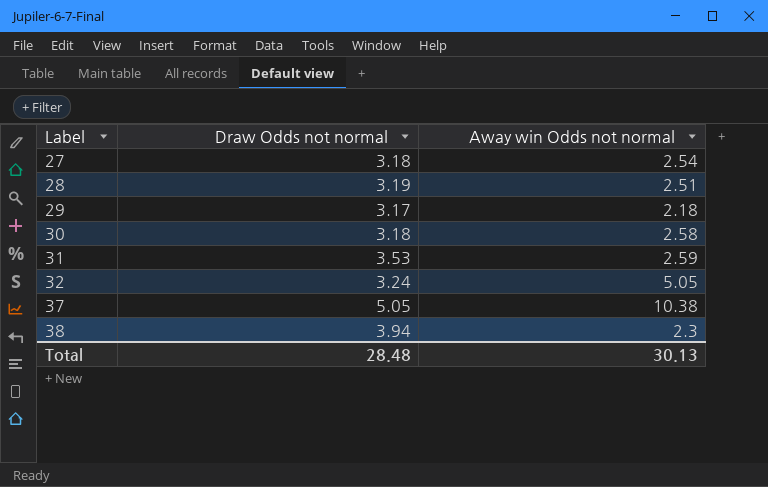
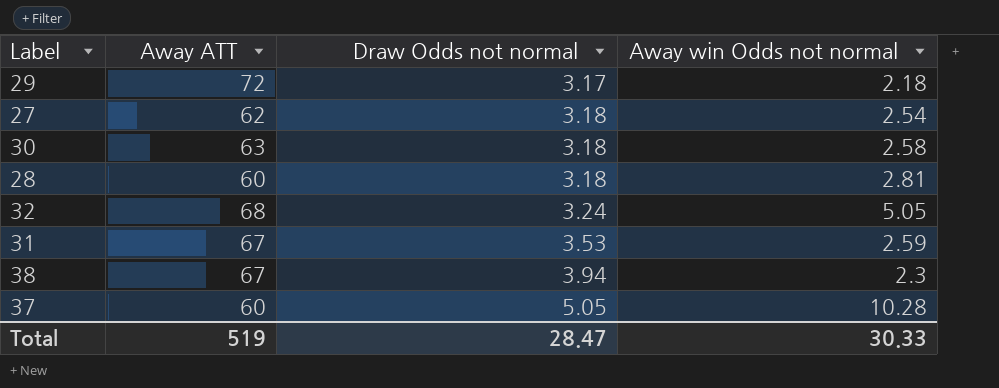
row order: Label ascending -> Draw Odds not normal ascending
column Away ATT | position: none -> 2
28 | Draw Odds not normal: 3.19 -> 3.18
28 | Away win Odds not normal: 2.51 -> 2.81
37 | Away win Odds not normal: 10.38 -> 10.28
Total | Draw Odds not normal: 28.48 -> 28.47
Total | Away win Odds not normal: 30.13 -> 30.33

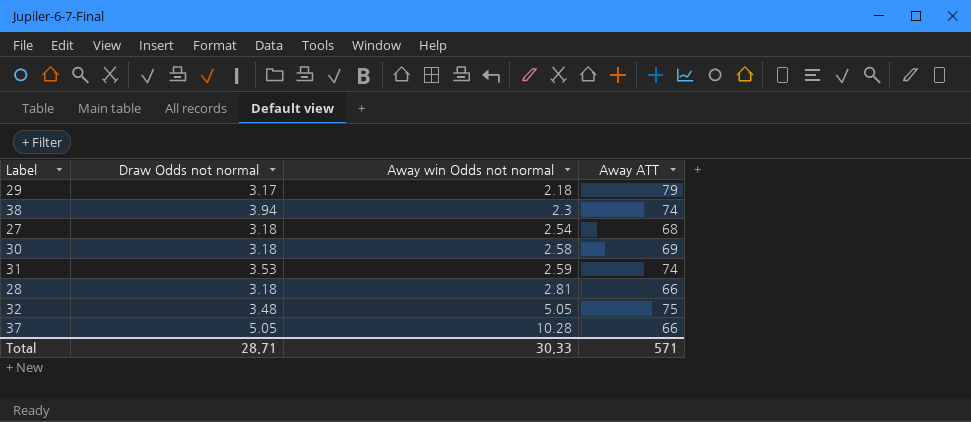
row order: Draw Odds not normal ascending -> Away win Odds not normal ascending
column Away ATT | position: 2 -> 4
29 | Away ATT: 72 -> 79
38 | Away ATT: 67 -> 74
27 | Away ATT: 62 -> 68
30 | Away ATT: 63 -> 69
31 | Away ATT: 67 -> 74
28 | Away ATT: 60 -> 66
32 | Draw Odds not normal: 3.24 -> 3.48
32 | Away ATT: 68 -> 75
37 | Away ATT: 60 -> 66
Total | Draw Odds not normal: 28.47 -> 28.71
Total | Away ATT: 519 -> 571

